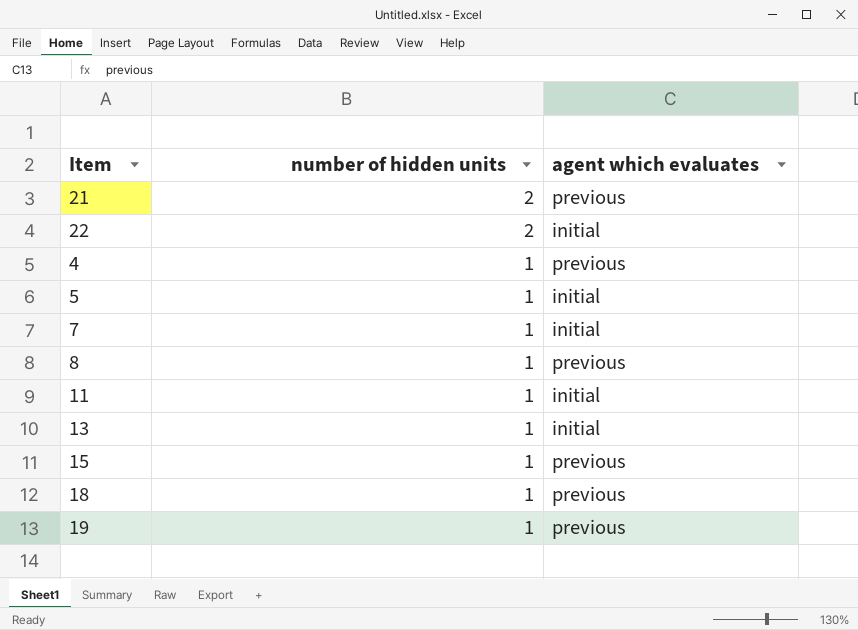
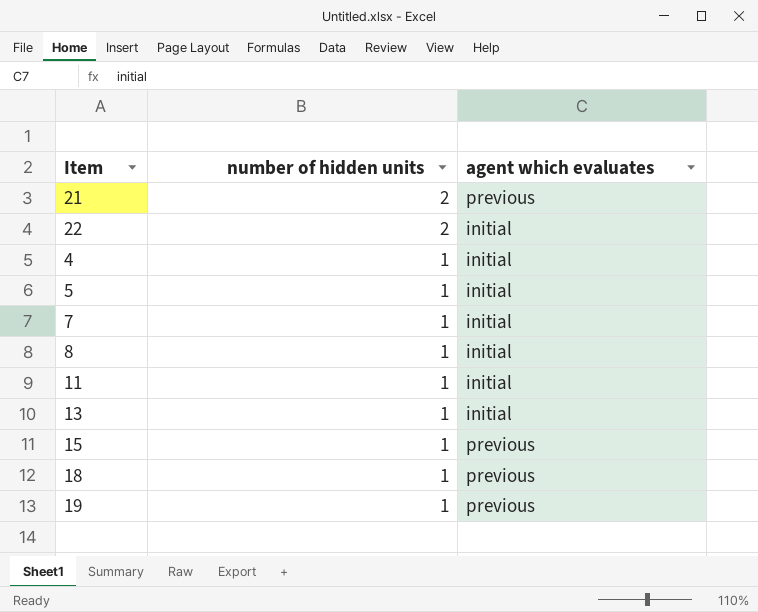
4 | agent which evaluates: previous -> initial
8 | agent which evaluates: previous -> initial

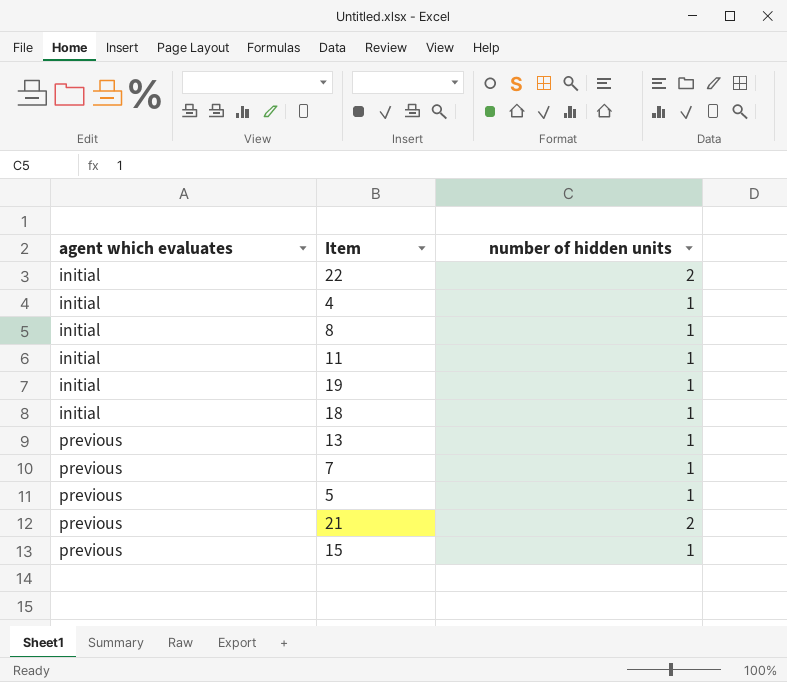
row order: number of hidden units descending -> agent which evaluates ascending
column agent which evaluates | position: 3 -> 1
19 | agent which evaluates: previous -> initial
18 | agent which evaluates: previous -> initial
13 | agent which evaluates: initial -> previous
7 | agent which evaluates: initial -> previous
5 | agent which evaluates: initial -> previous

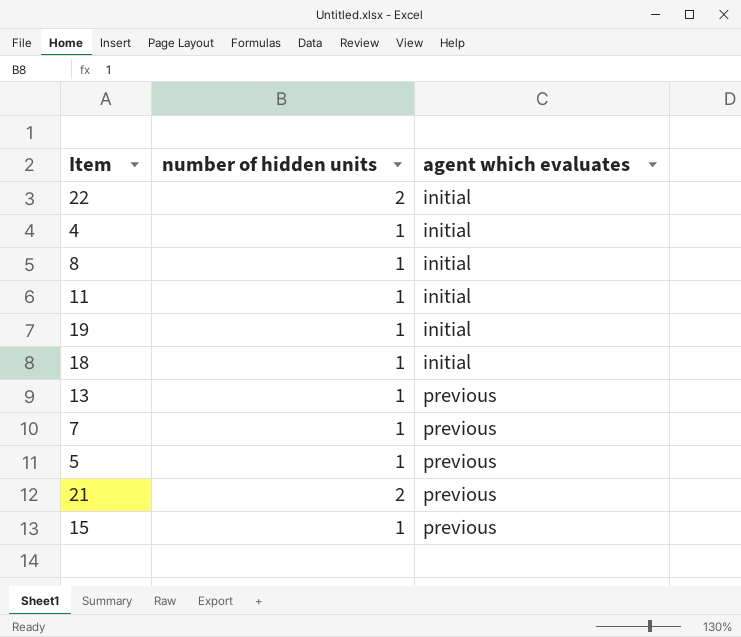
column agent which evaluates | position: 1 -> 3

